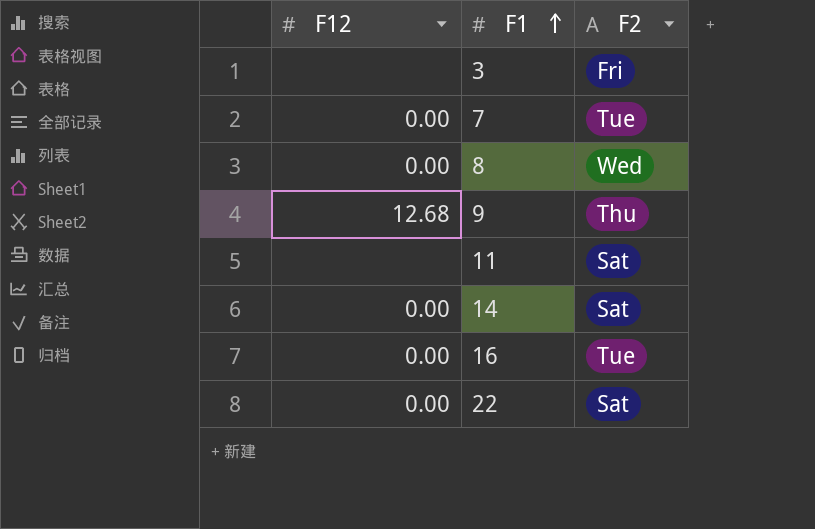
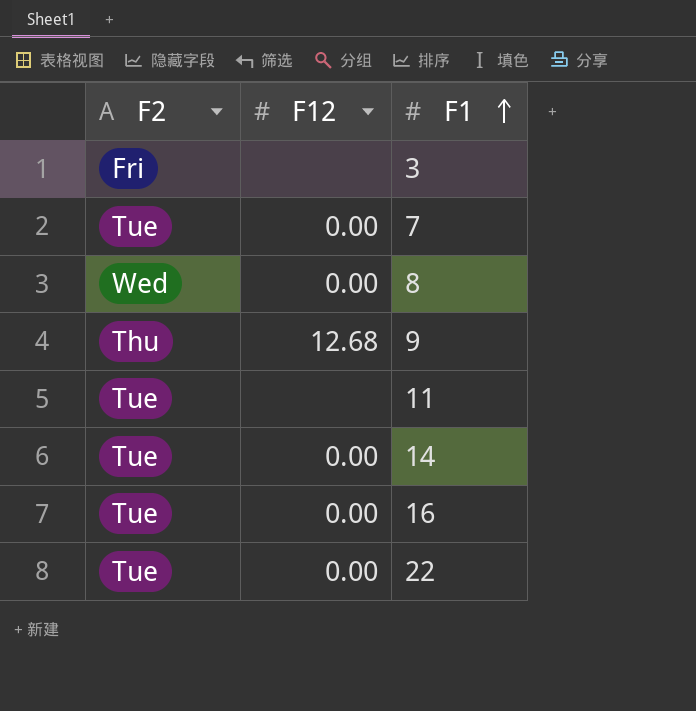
column F2 | position: 3 -> 1
11 | F2: Sat -> Tue
14 | F2: Sat -> Tue
22 | F2: Sat -> Tue

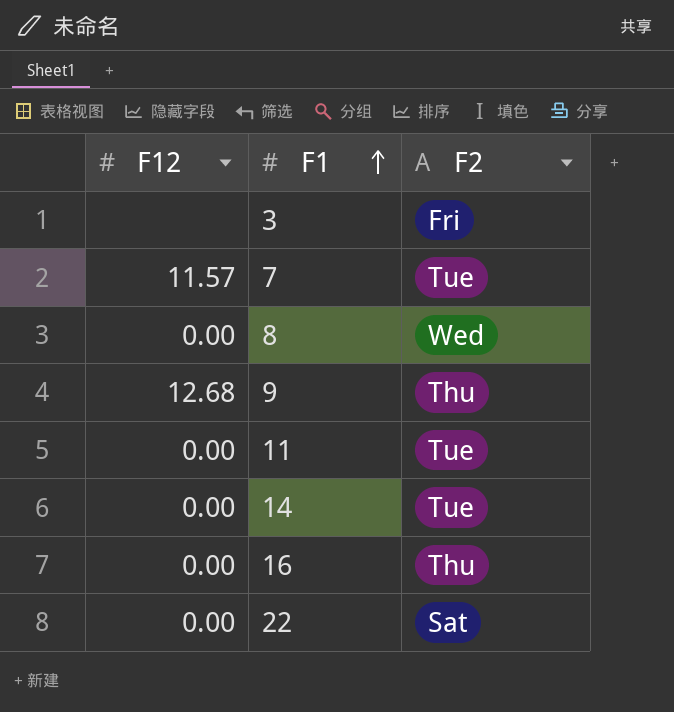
column F2 | position: 1 -> 3
7 | F12: 0.00 -> 11.57
11 | F12: none -> 0.00
16 | F2: Tue -> Thu
22 | F2: Tue -> Sat

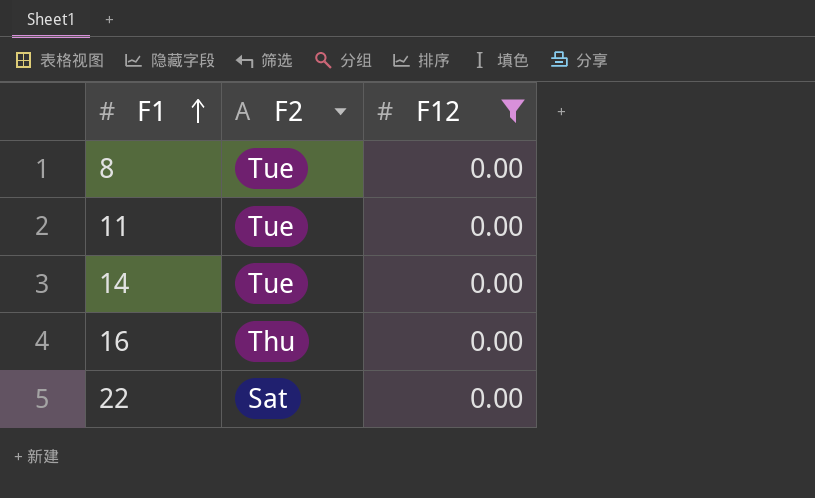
filter: none -> F12 = 0.00
column F12 | position: 1 -> 3
8 | F2: Wed -> Tue

